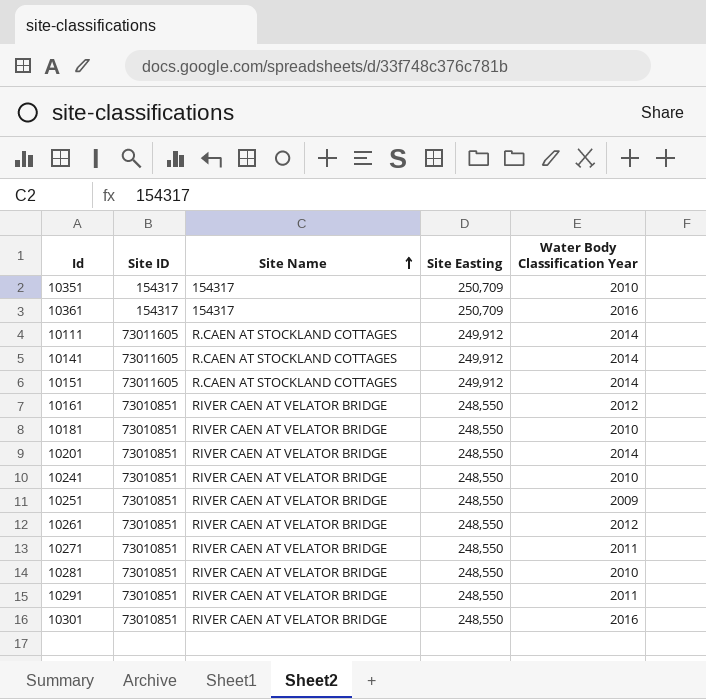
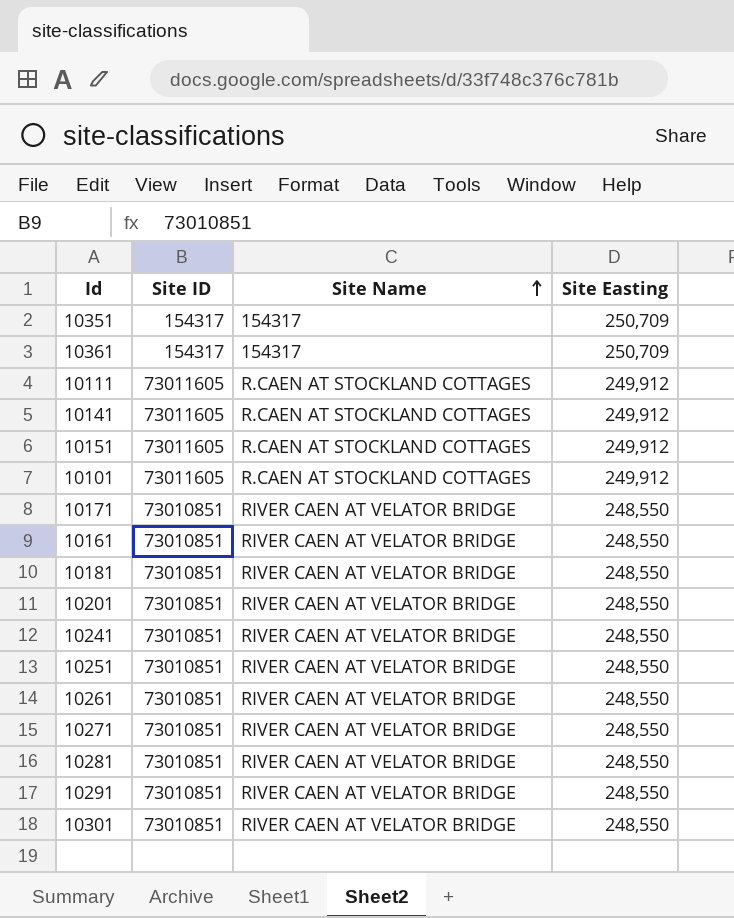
column Water Body Classification Year | position: 5 -> none
row 10101: none -> 73011605 | R.CAEN AT STOCKLAND COTTAGES | 249,912
row 10171: none -> 73010851 | RIVER CAEN AT VELATOR BRIDGE | 248,550

